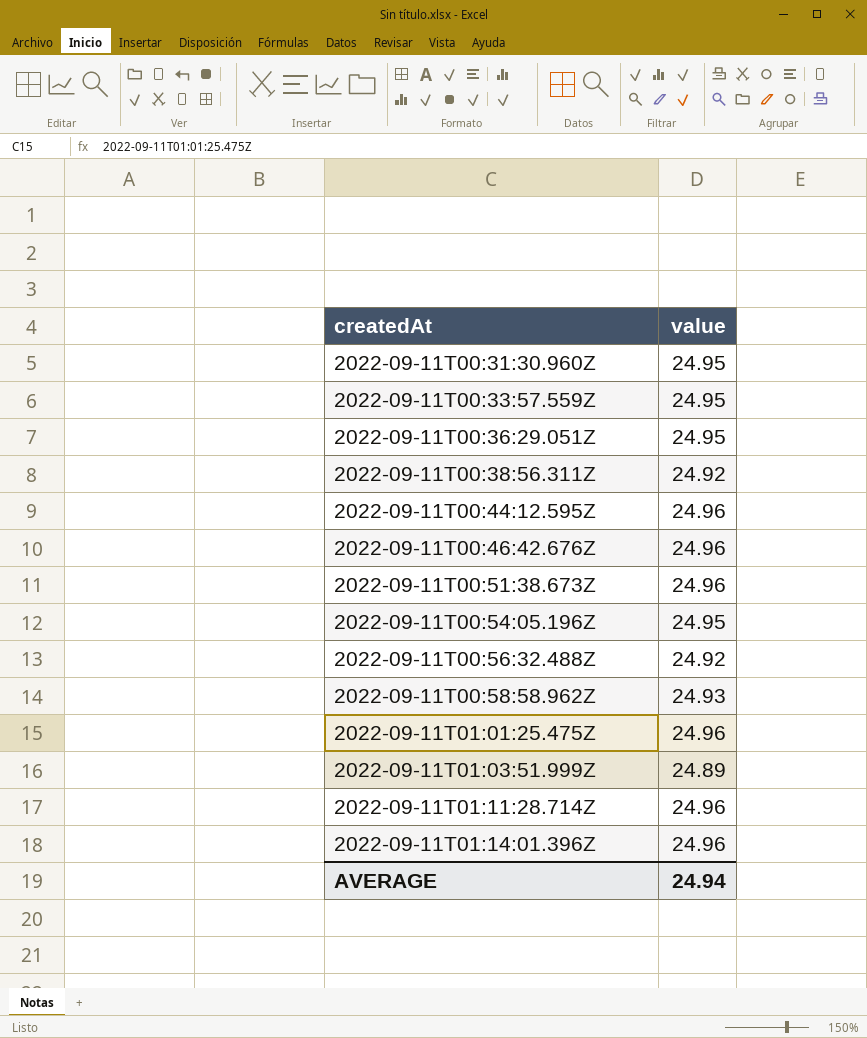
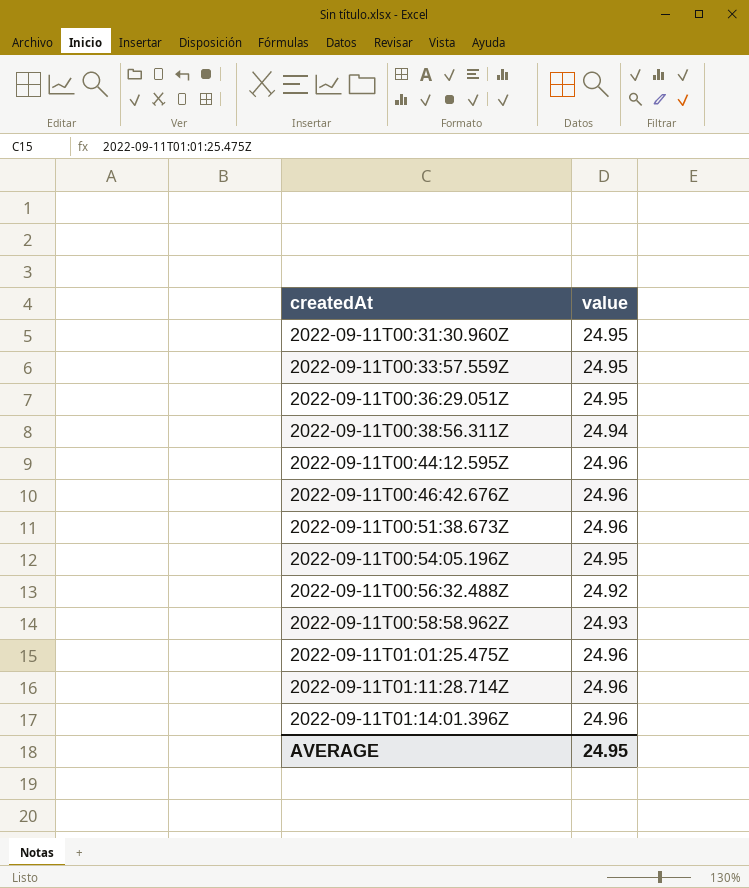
row 2022-09-11T01:03:51.999Z: 24.89 -> none
2022-09-11T00:38:56.311Z | value: 24.92 -> 24.94
AVERAGE | value: 24.94 -> 24.95

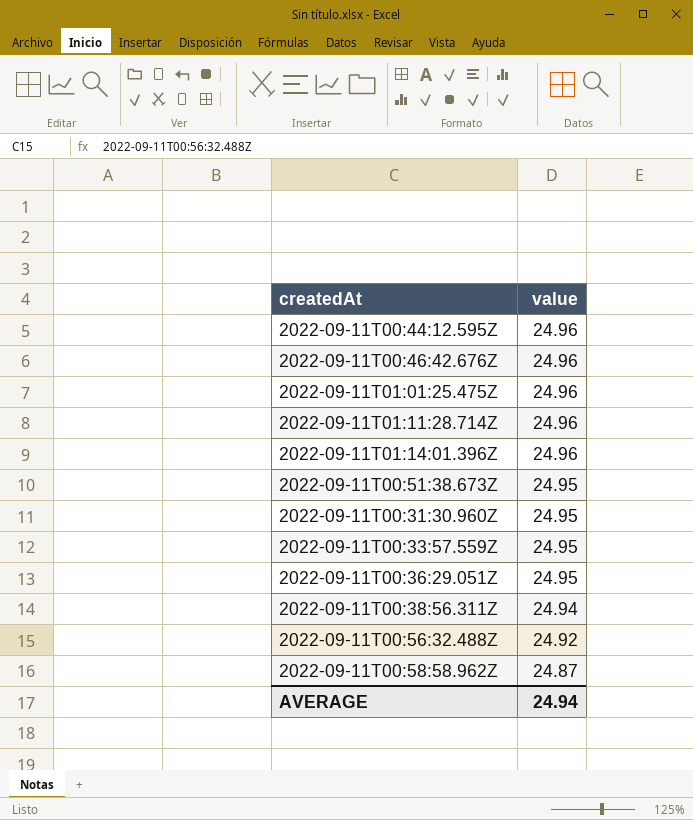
row order: createdAt ascending -> value descending
row 2022-09-11T00:54:05.196Z: 24.95 -> none
2022-09-11T00:51:38.673Z | value: 24.96 -> 24.95
2022-09-11T00:58:58.962Z | value: 24.93 -> 24.87
AVERAGE | value: 24.95 -> 24.94

